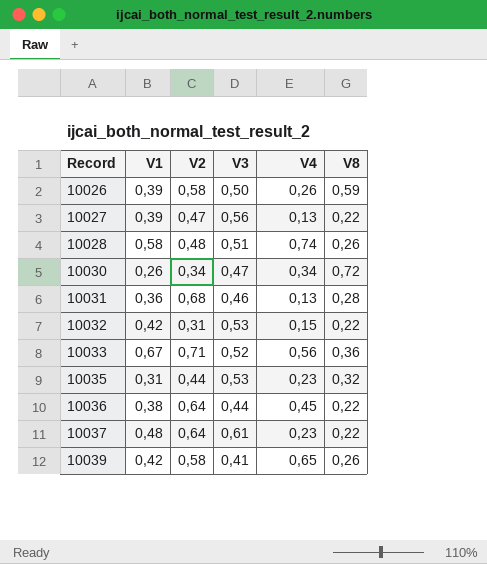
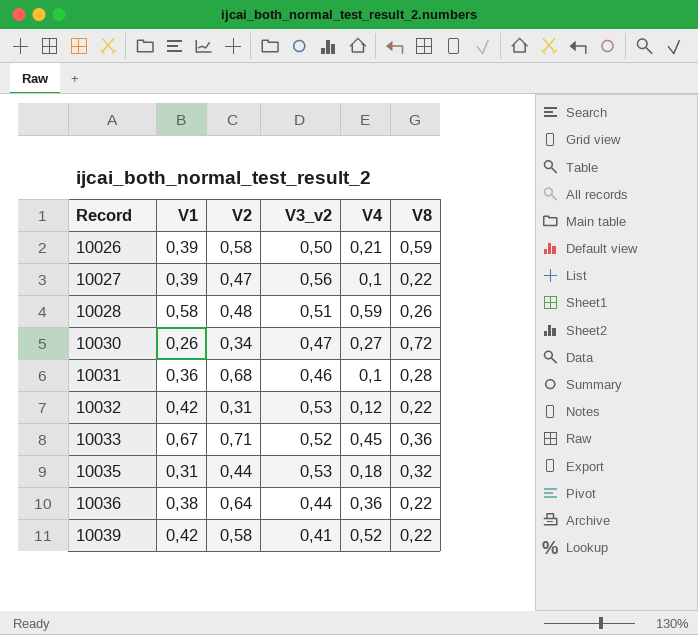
column name: V3 -> V3_v2
row 10037: 0,48 | 0,64 | 0,61 | 0,23 | 0,22 -> none
10026 | V4: 0,26 -> 0,21
10027 | V4: 0,13 -> 0,1
10028 | V4: 0,74 -> 0,59
10030 | V4: 0,34 -> 0,27
10031 | V4: 0,13 -> 0,1
10032 | V4: 0,15 -> 0,12
10033 | V4: 0,56 -> 0,45
10035 | V4: 0,23 -> 0,18
10036 | V4: 0,45 -> 0,36
10039 | V4: 0,65 -> 0,52
10039 | V8: 0,26 -> 0,22

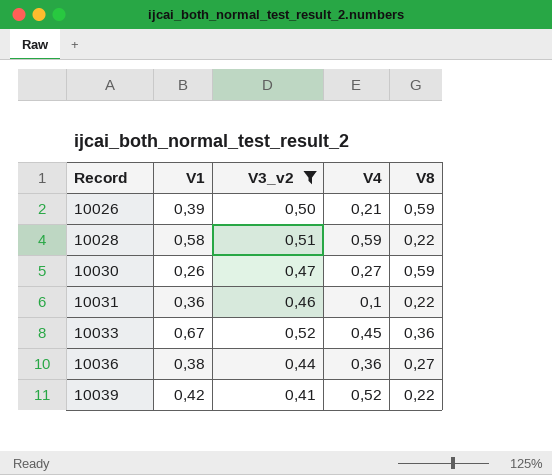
filter: none -> V3_v2 <= 0,52
column V2 | position: 3 -> none
10028 | V8: 0,26 -> 0,22
10030 | V8: 0,72 -> 0,59
10031 | V8: 0,28 -> 0,22
10036 | V8: 0,22 -> 0,27

